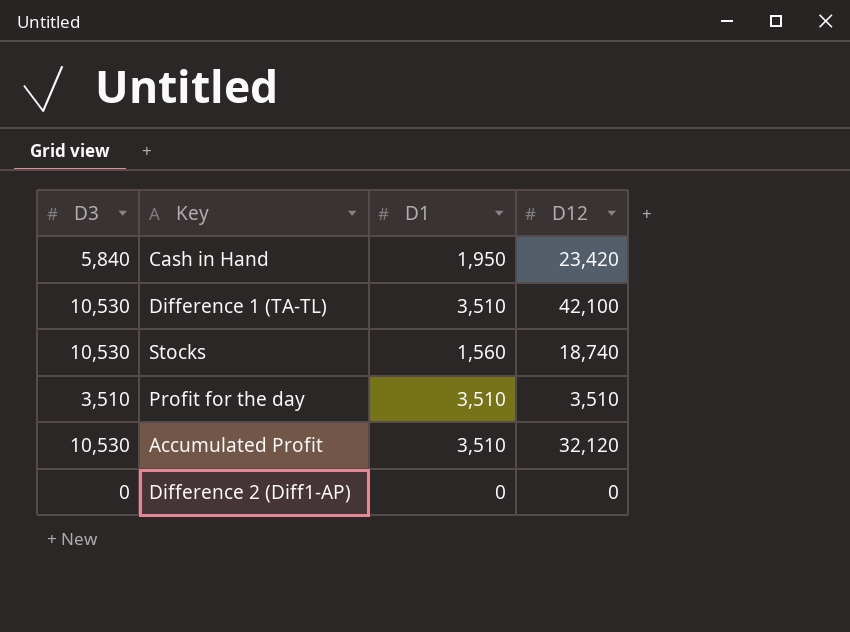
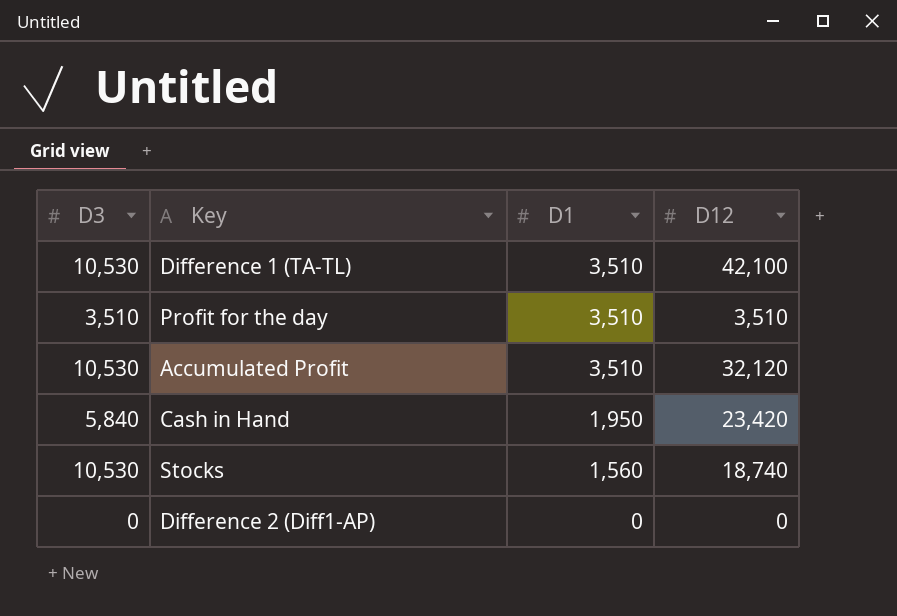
row order: none -> D1 descending

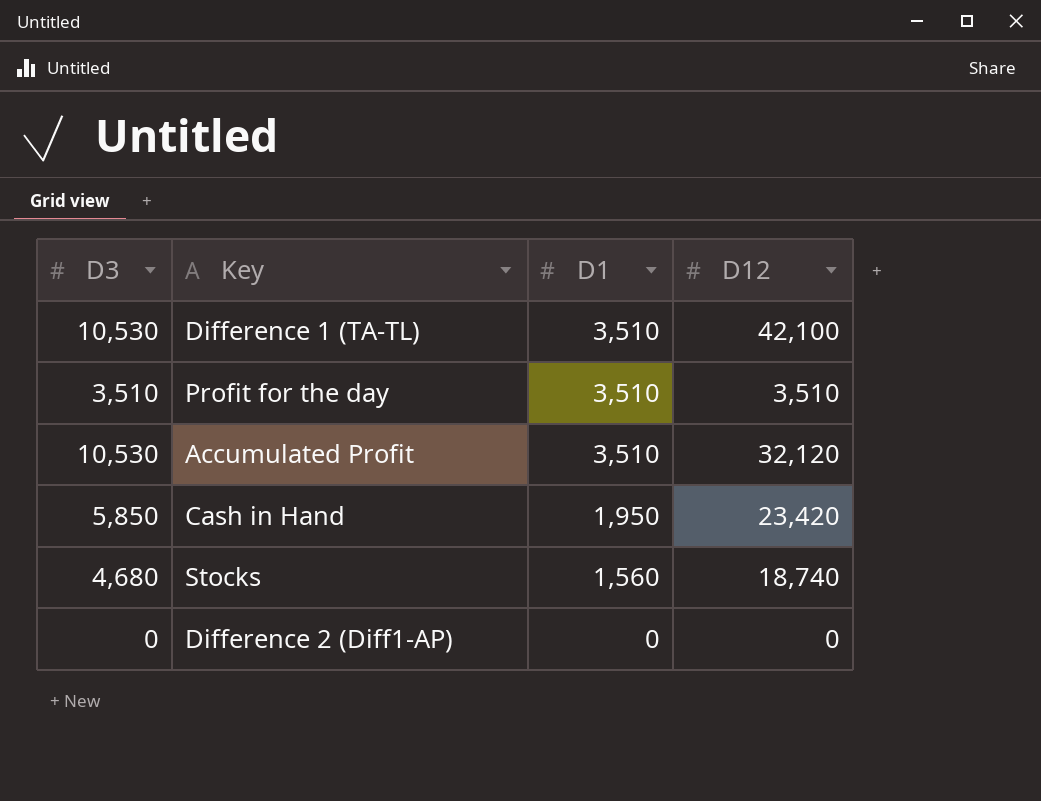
Cash in Hand | D3: 5,840 -> 5,850
Stocks | D3: 10,530 -> 4,680

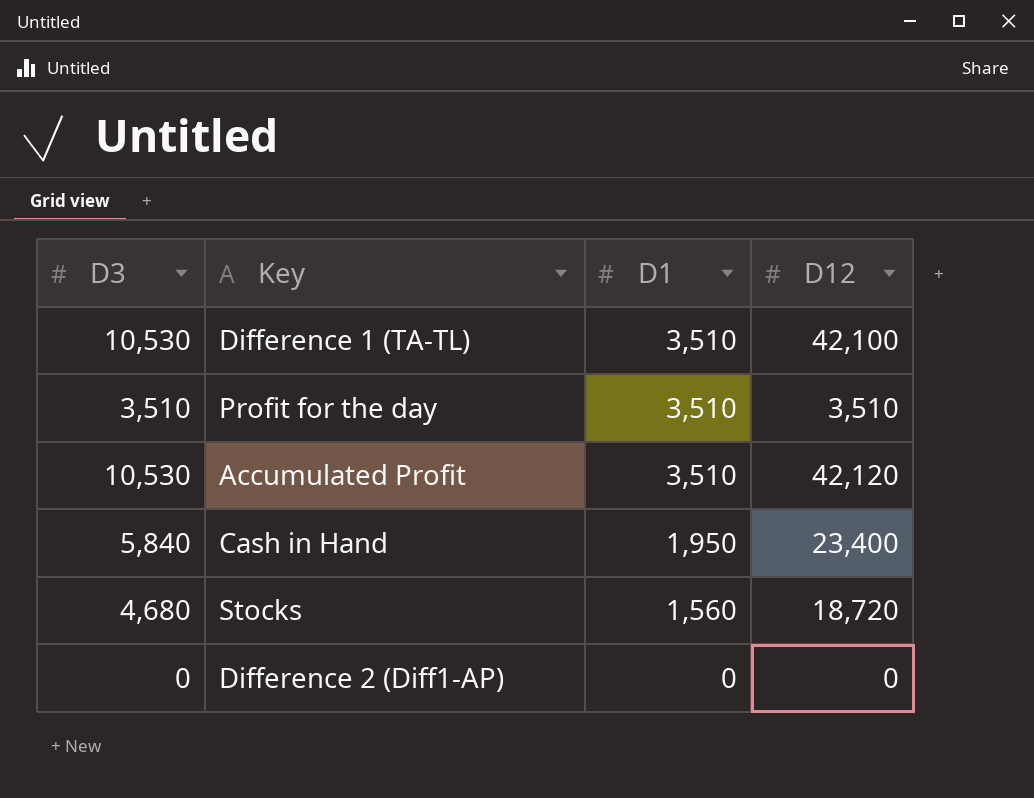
Accumulated Profit | D12: 32,120 -> 42,120
Cash in Hand | D3: 5,850 -> 5,840
Cash in Hand | D12: 23,420 -> 23,400
Stocks | D12: 18,740 -> 18,720

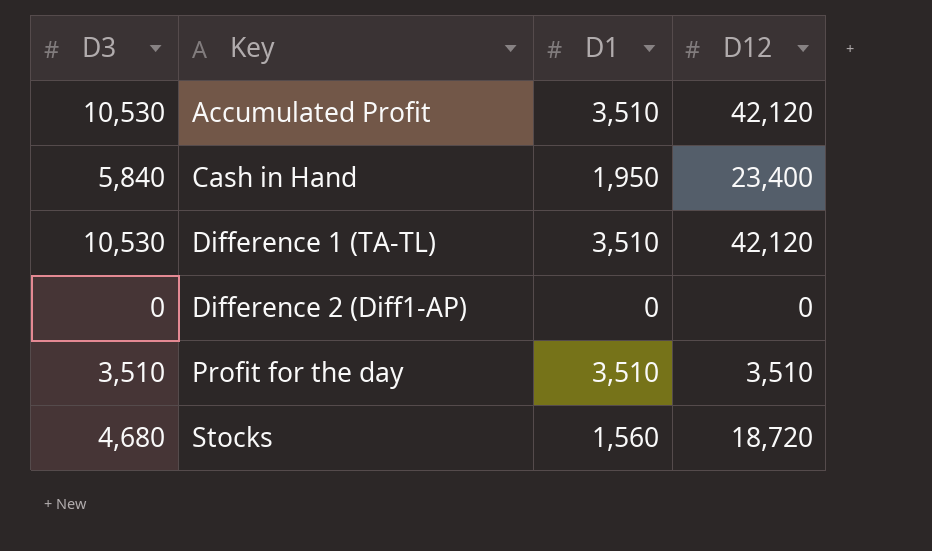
row order: D1 descending -> Key ascending
Difference 1 (TA-TL) | D12: 42,100 -> 42,120

